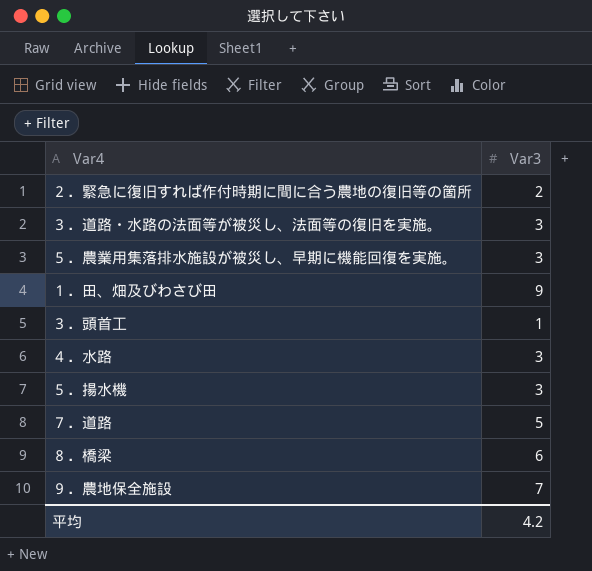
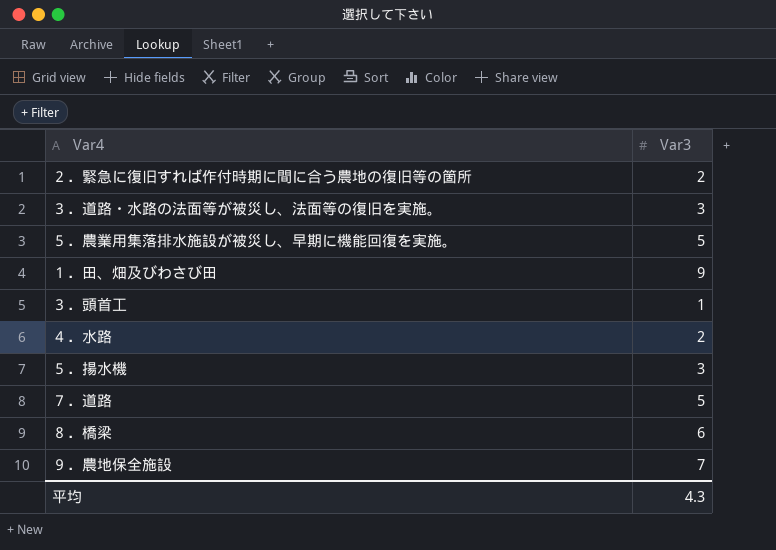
５．農業用集落排水施設が被災し、早期に機能回復を実施。 | Var3: 3 -> 5
４．水路 | Var3: 3 -> 2
平均 | Var3: 4.2 -> 4.3

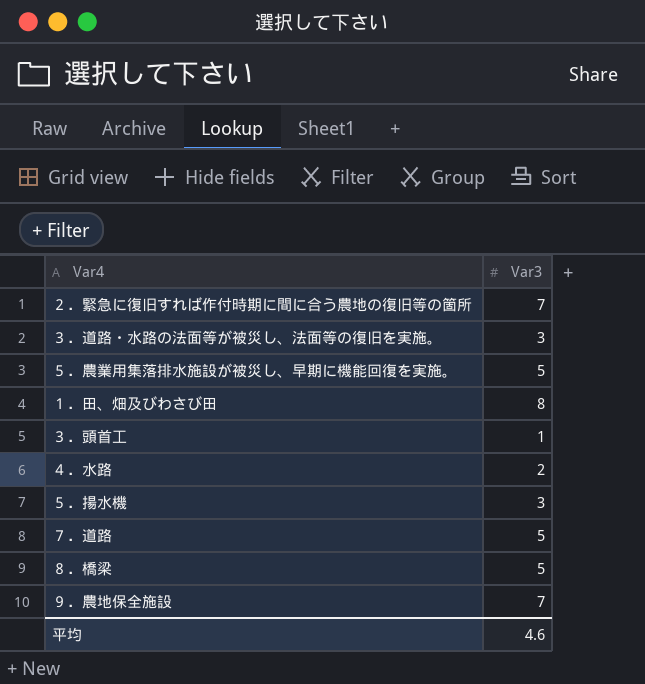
２．緊急に復旧すれば作付時期に間に合う農地の復旧等の箇所 | Var3: 2 -> 7
１．田、畑及びわさび田 | Var3: 9 -> 8
８．橋梁 | Var3: 6 -> 5
平均 | Var3: 4.3 -> 4.6

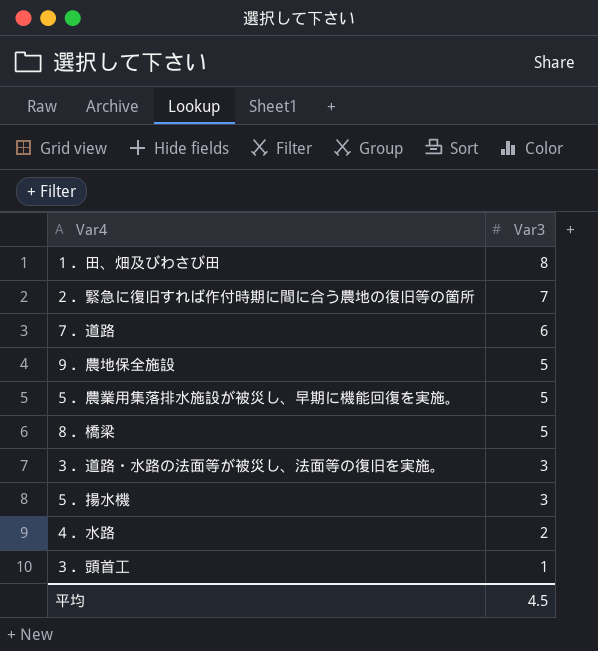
row order: none -> Var3 descending
７．道路 | Var3: 5 -> 6
９．農地保全施設 | Var3: 7 -> 5
平均 | Var3: 4.6 -> 4.5

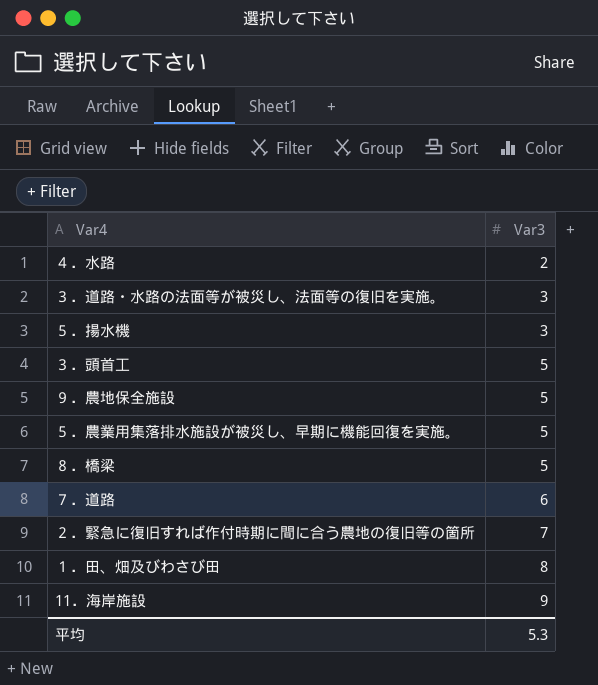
row order: Var3 descending -> Var3 ascending
３．頭首工 | Var3: 1 -> 5
row 11．海岸施設: none -> 9
平均 | Var3: 4.5 -> 5.3

